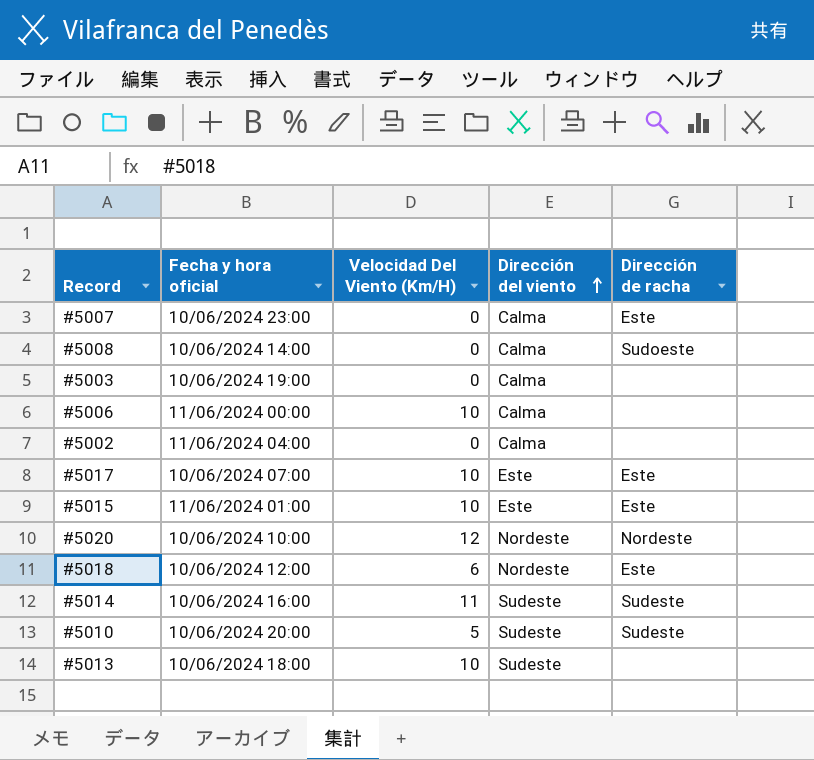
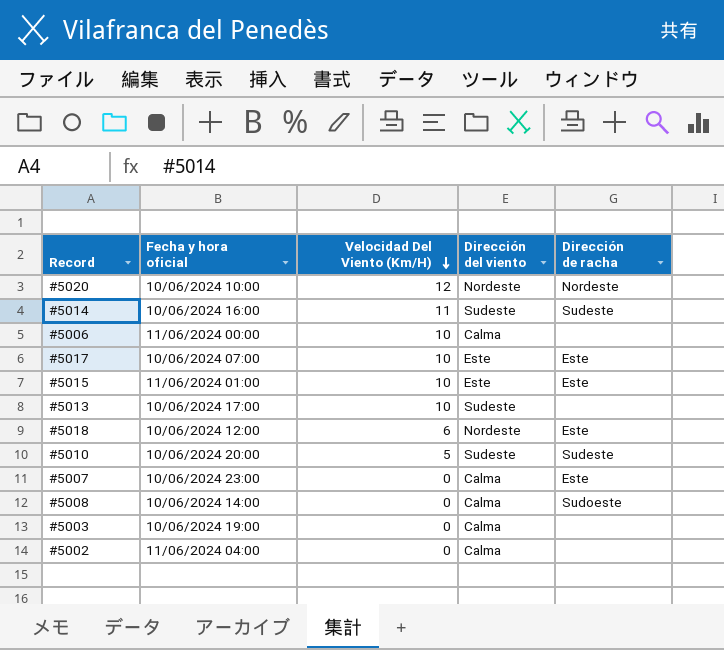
row order: Dirección del viento ascending -> Velocidad Del Viento (Km/H) descending
#5013 | Fecha y hora oficial: 10/06/2024 18:00 -> 10/06/2024 17:00

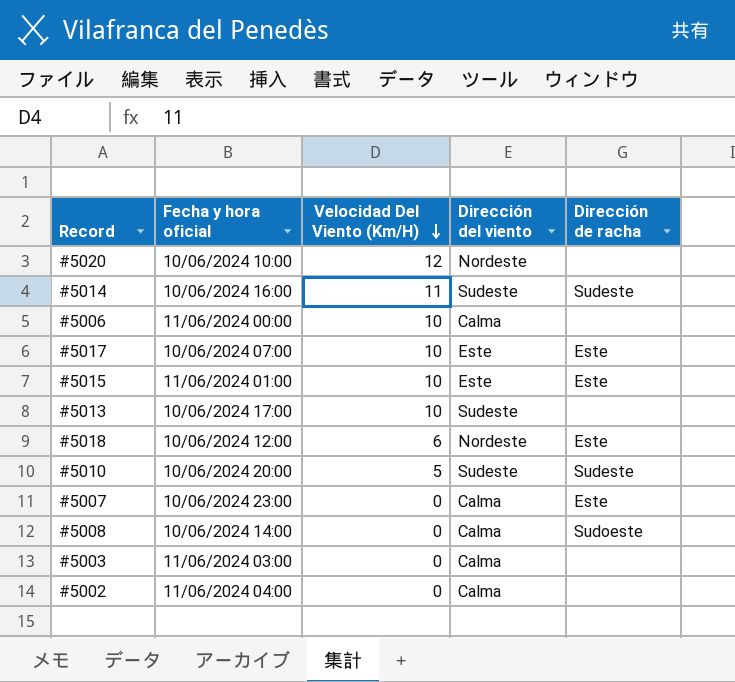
#5020 | Dirección de racha: Nordeste -> none
#5003 | Fecha y hora oficial: 10/06/2024 19:00 -> 11/06/2024 03:00

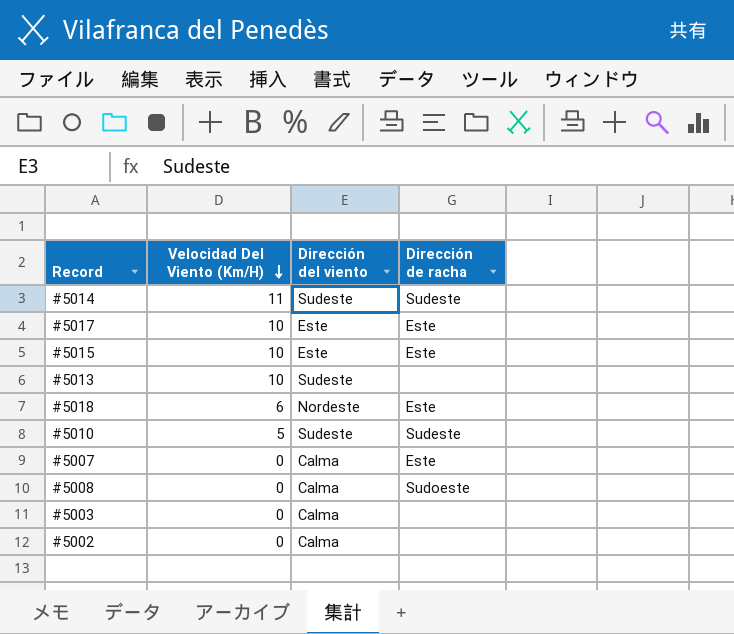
column Fecha y hora oficial | position: 2 -> none
row #5020: 10/06/2024 10:00 | 12 | Nordeste | none -> none
row #5006: 11/06/2024 00:00 | 10 | Calma | none -> none

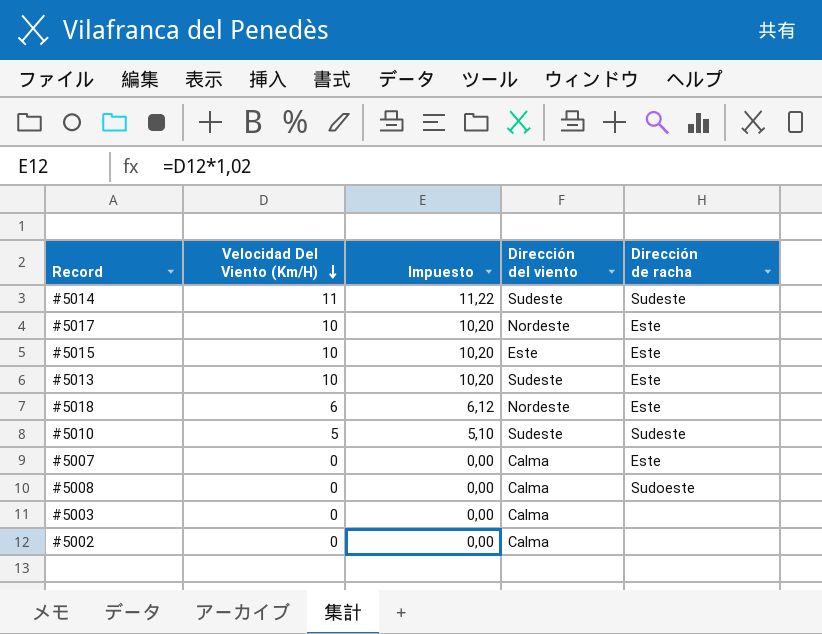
column Impuesto | formula: none -> [Velocidad Del Viento (Km/H)] * 1,02
#5017 | Dirección del viento: Este -> Nordeste
#5013 | Dirección de racha: none -> Este

